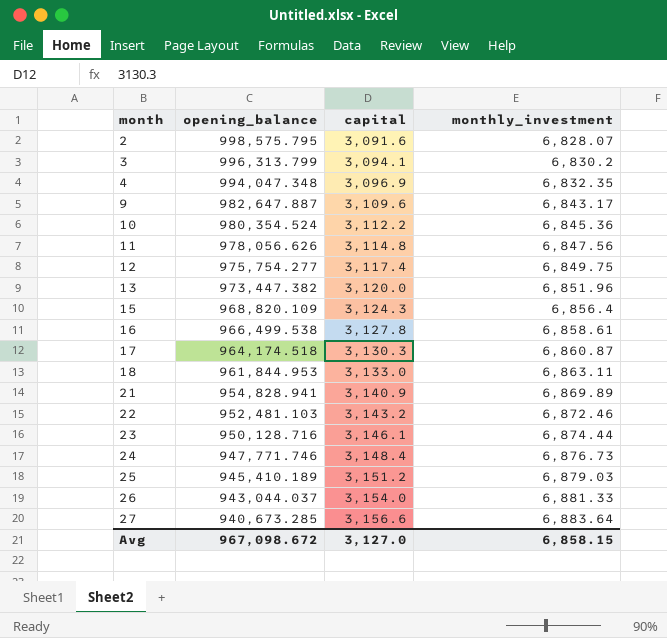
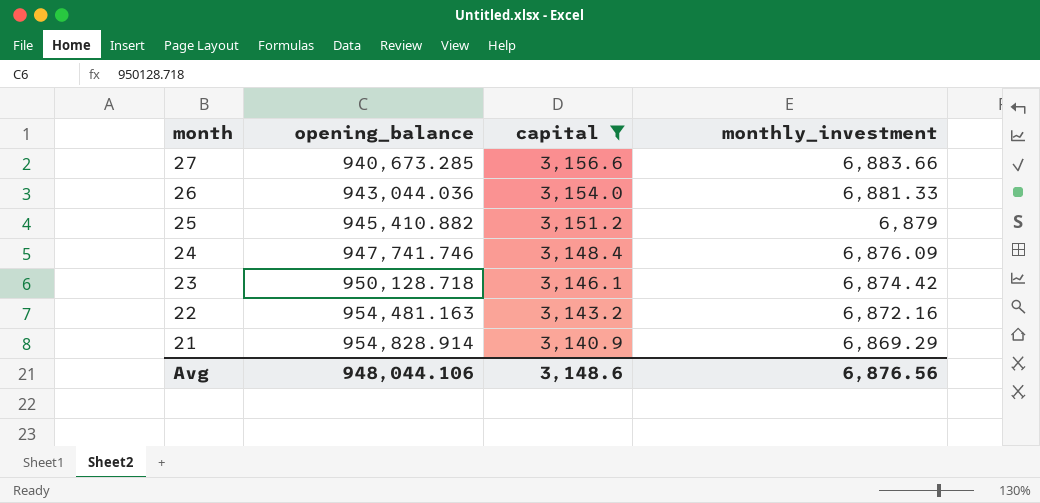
filter: none -> capital >= 3,140.9
row order: month ascending -> month descending
27 | monthly_investment: 6,883.64 -> 6,883.66
26 | opening_balance: 943,044.037 -> 943,044.036
25 | opening_balance: 945,410.189 -> 945,410.882
25 | monthly_investment: 6,879.03 -> 6,879
24 | opening_balance: 947,771.746 -> 947,741.746
24 | monthly_investment: 6,876.73 -> 6,876.09
23 | opening_balance: 950,128.716 -> 950,128.718
23 | monthly_investment: 6,874.44 -> 6,874.42
22 | opening_balance: 952,481.103 -> 954,481.163
22 | monthly_investment: 6,872.46 -> 6,872.16
21 | opening_balance: 954,828.941 -> 954,828.914
21 | monthly_investment: 6,869.89 -> 6,869.29
Avg | opening_balance: 967,098.672 -> 948,044.106
Avg | capital: 3,127.0 -> 3,148.6
Avg | monthly_investment: 6,858.15 -> 6,876.56

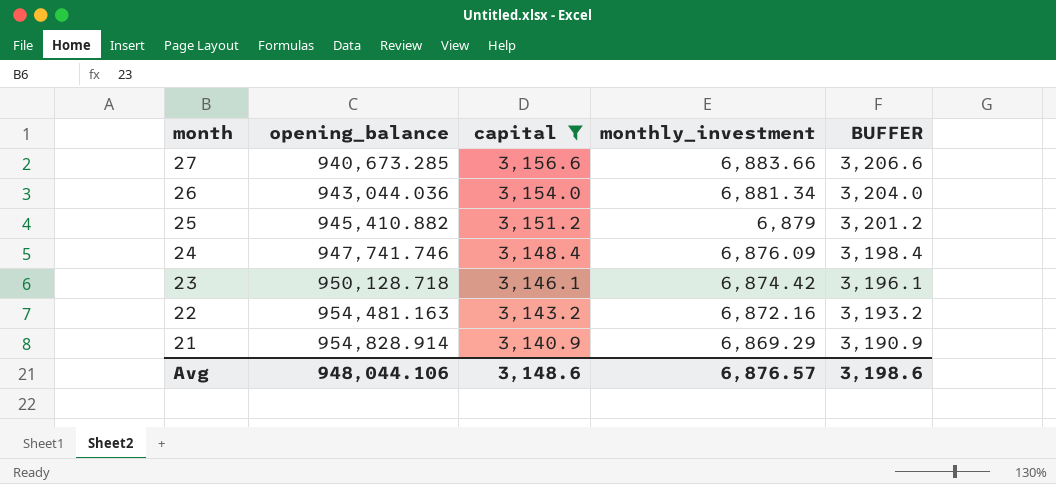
column BUFFER | formula: none -> [capital] + 50
26 | monthly_investment: 6,881.33 -> 6,881.34
Avg | monthly_investment: 6,876.56 -> 6,876.57

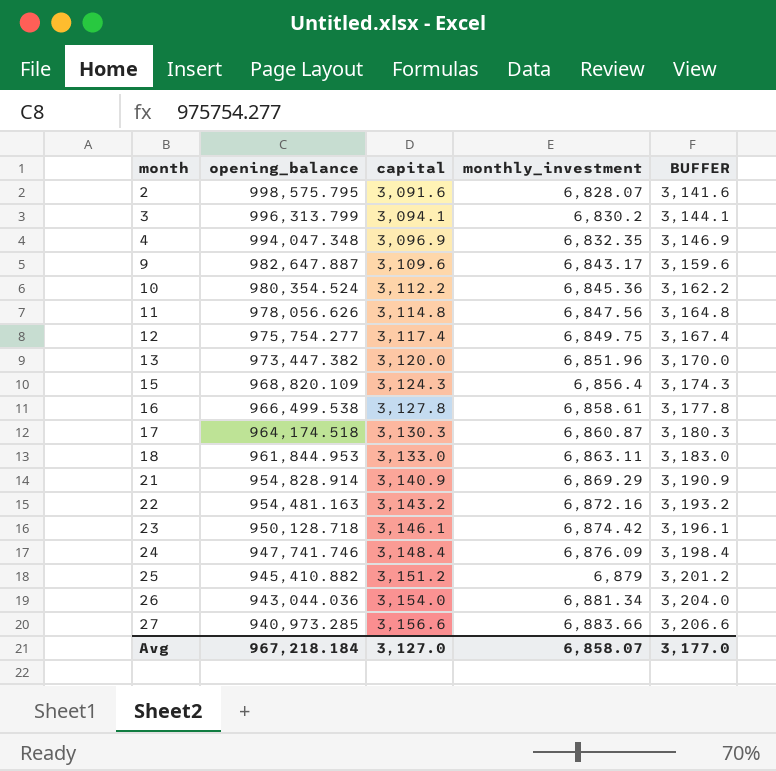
filter: capital >= 3,140.9 -> none
row order: month descending -> month ascending
27 | opening_balance: 940,673.285 -> 940,973.285
Avg | opening_balance: 948,044.106 -> 967,218.184
Avg | capital: 3,148.6 -> 3,127.0
Avg | monthly_investment: 6,876.57 -> 6,858.07
Avg | BUFFER: 3,198.6 -> 3,177.0

